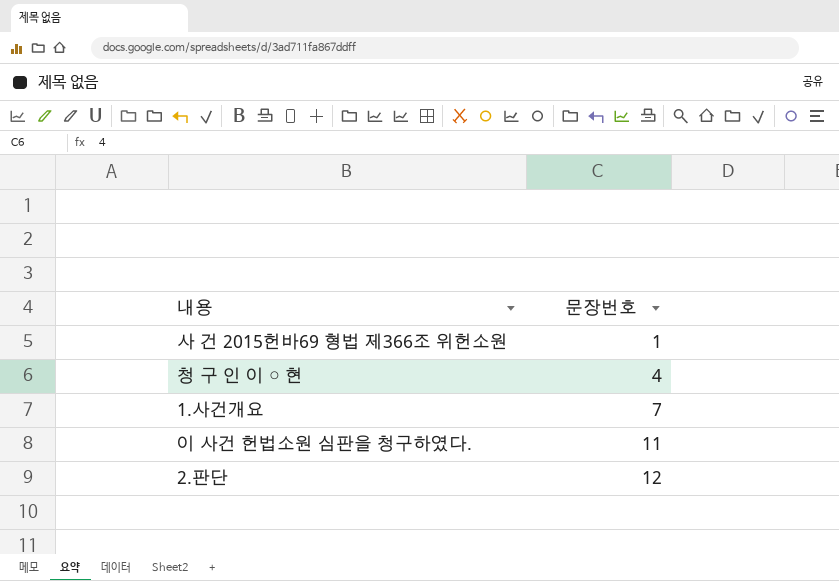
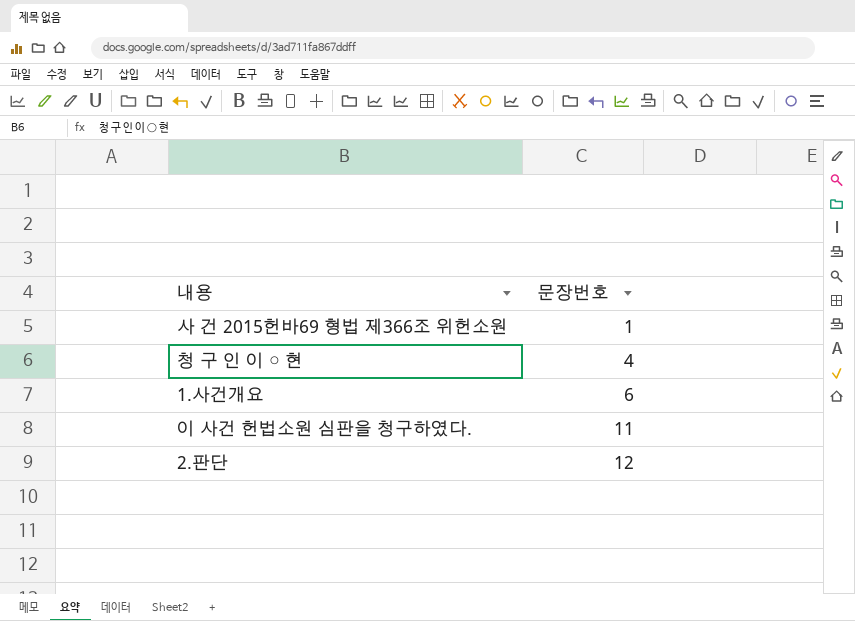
1.사건개요 | 문장번호: 7 -> 6

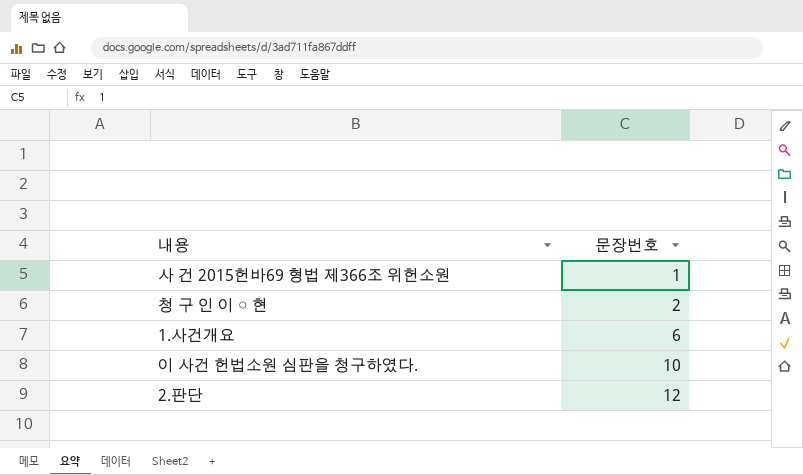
청 구 인 이 ○ 현 | 문장번호: 4 -> 2
이 사건 헌법소원 심판을 청구하였다. | 문장번호: 11 -> 10

